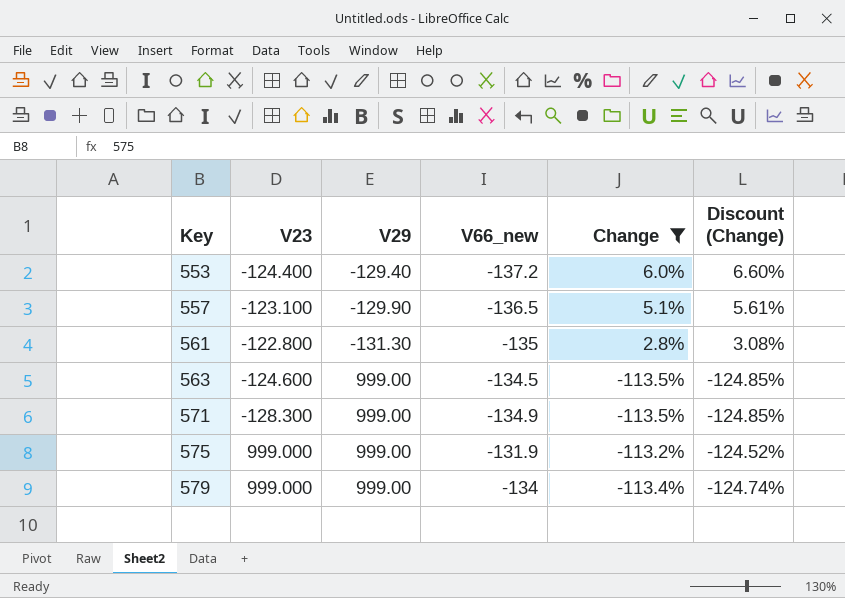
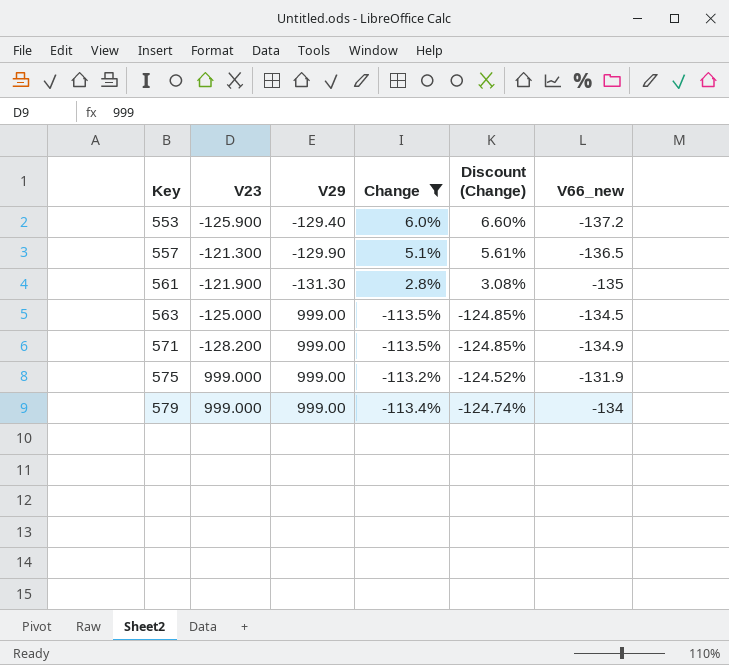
column V66_new | position: 4 -> 6
553 | V23: -124.400 -> -125.900
557 | V23: -123.100 -> -121.300
561 | V23: -122.800 -> -121.900
563 | V23: -124.600 -> -125.000
571 | V23: -128.300 -> -128.200

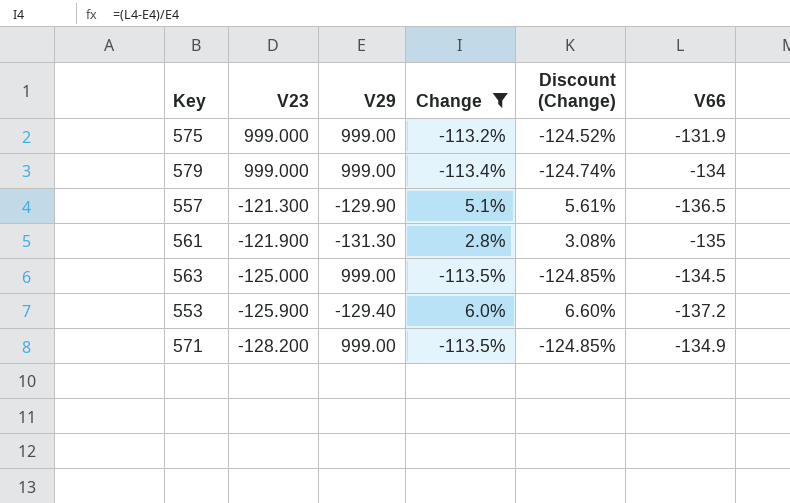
row order: Key ascending -> V23 descending
column name: V66_new -> V66

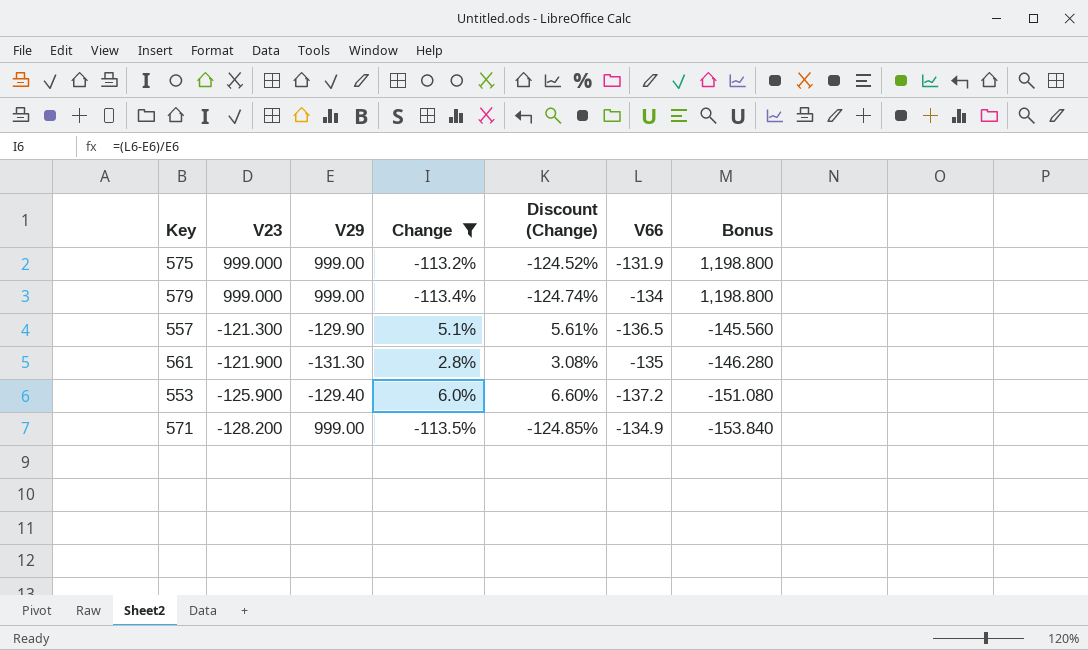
column Bonus | formula: none -> [V23] * 1.2
row 563: -125.000 | 999.00 | -113.5% | -124.85% | -134.5 -> none

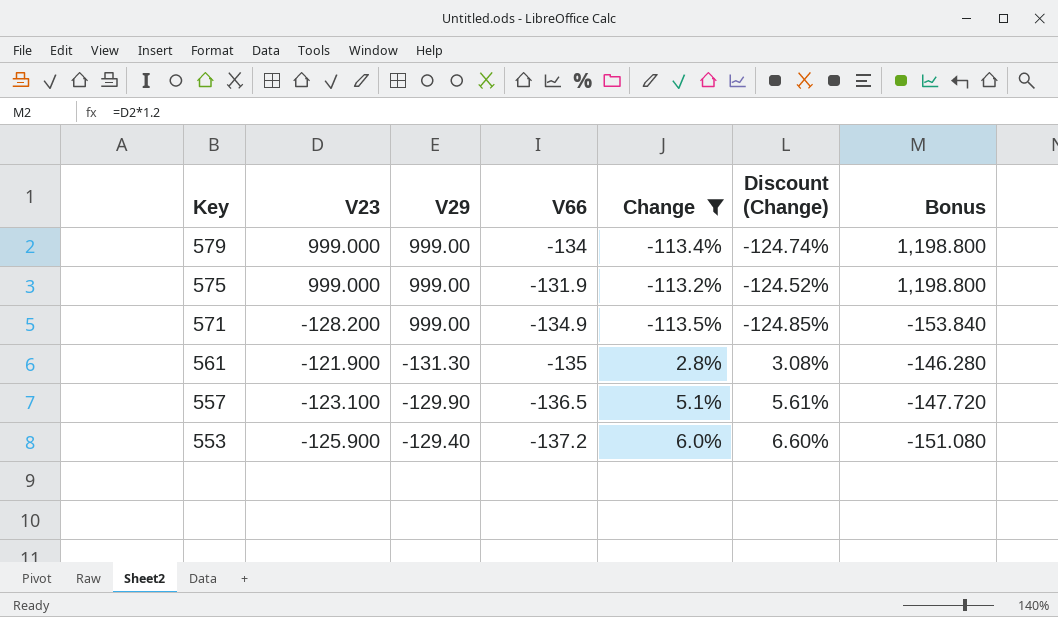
row order: V23 descending -> Key descending
column V66 | position: 6 -> 4
557 | V23: -121.300 -> -123.100
557 | Bonus: -145.560 -> -147.720

